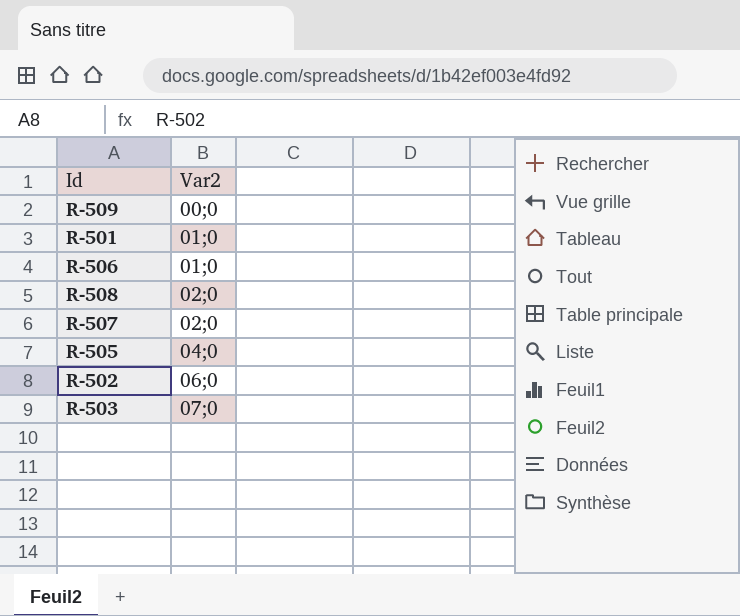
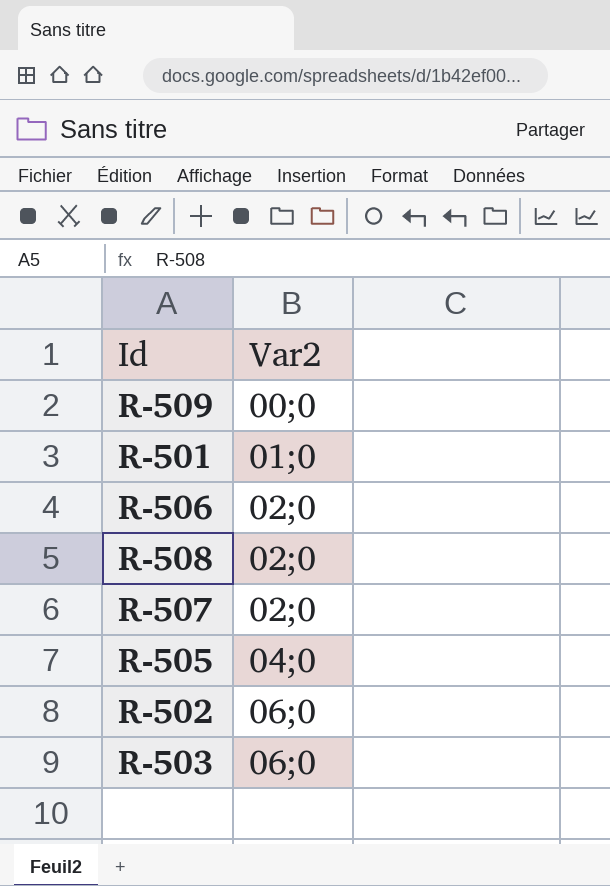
R-506 | Var2: 01;0 -> 02;0
R-503 | Var2: 07;0 -> 06;0

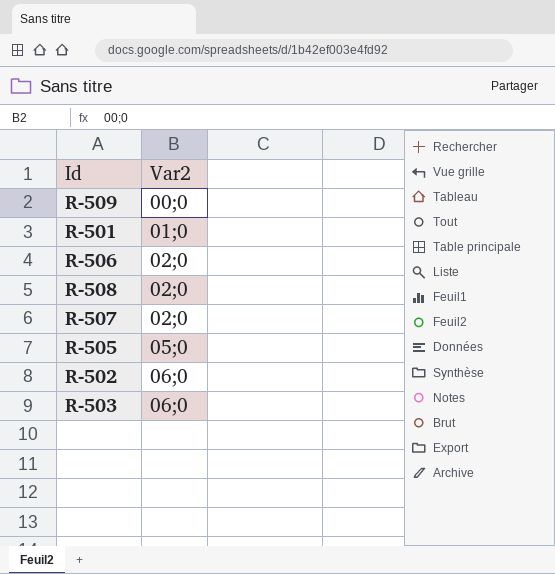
R-505 | Var2: 04;0 -> 05;0

